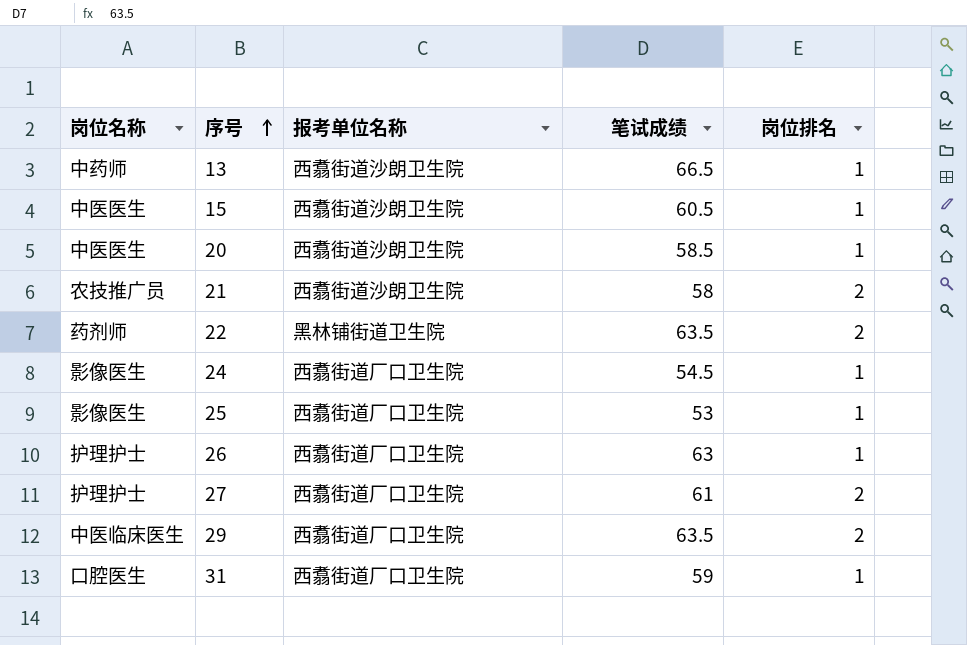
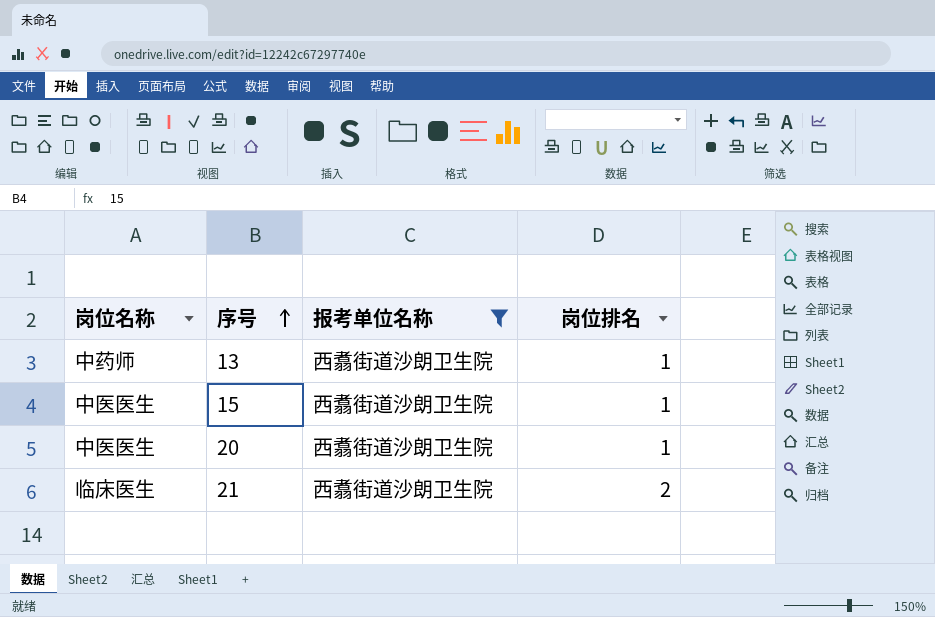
filter: none -> 报考单位名称 = 西翥街道沙朗卫生院
column 笔试成绩 | position: 4 -> none
21 | 岗位名称: 农技推广员 -> 临床医生

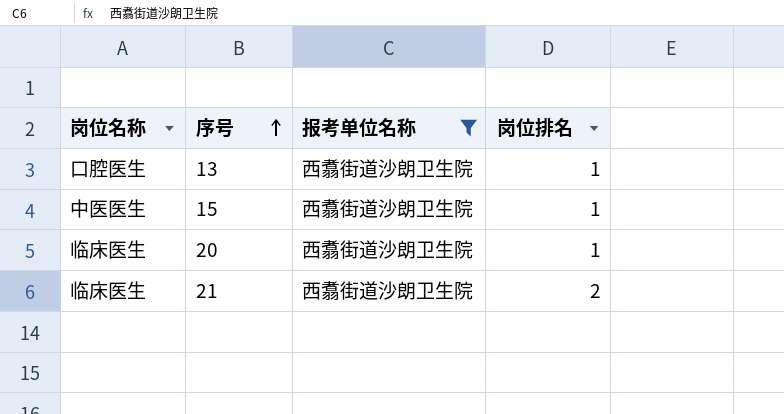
13 | 岗位名称: 中药师 -> 口腔医生
20 | 岗位名称: 中医医生 -> 临床医生

